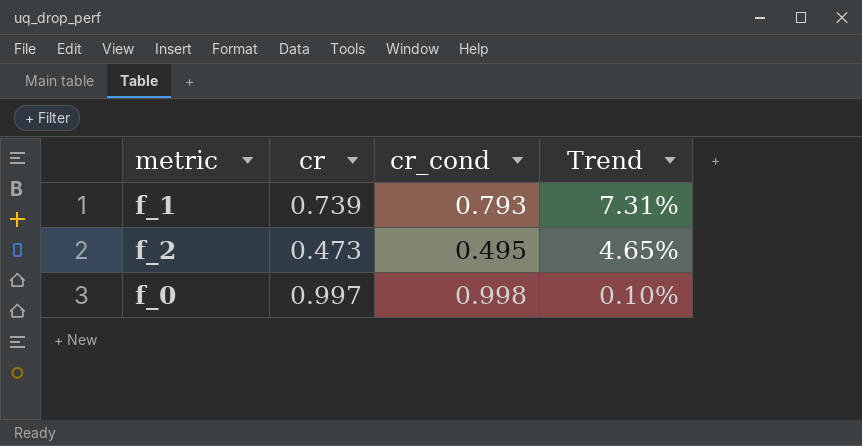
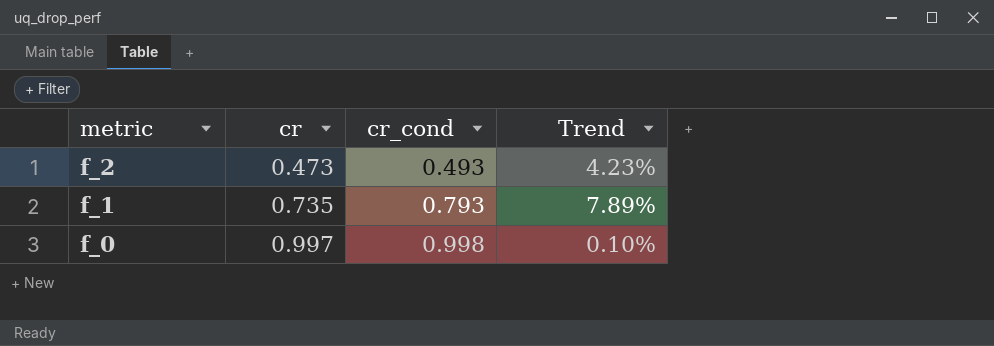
row order: Trend descending -> metric descending
f_2 | cr_cond: 0.495 -> 0.493
f_2 | Trend: 4.65% -> 4.23%
f_1 | cr: 0.739 -> 0.735
f_1 | Trend: 7.31% -> 7.89%

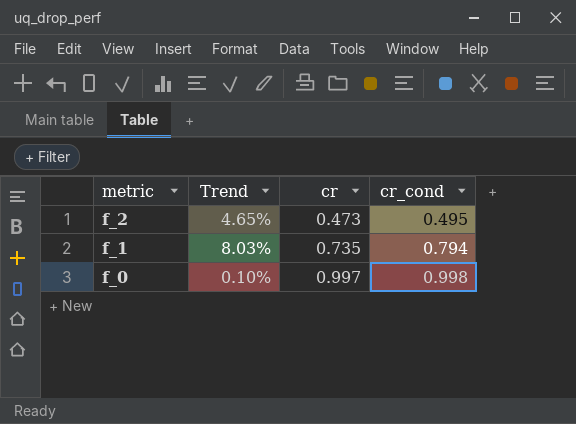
column Trend | position: 4 -> 2
f_2 | Trend: 4.23% -> 4.65%
f_2 | cr_cond: 0.493 -> 0.495
f_1 | Trend: 7.89% -> 8.03%
f_1 | cr_cond: 0.793 -> 0.794

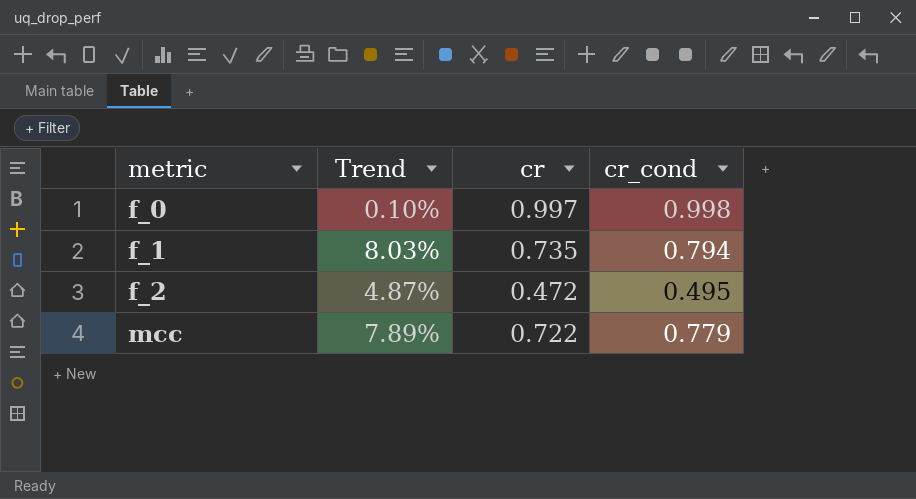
row order: metric descending -> metric ascending
f_2 | Trend: 4.65% -> 4.87%
f_2 | cr: 0.473 -> 0.472
row mcc: none -> 7.89% | 0.722 | 0.779

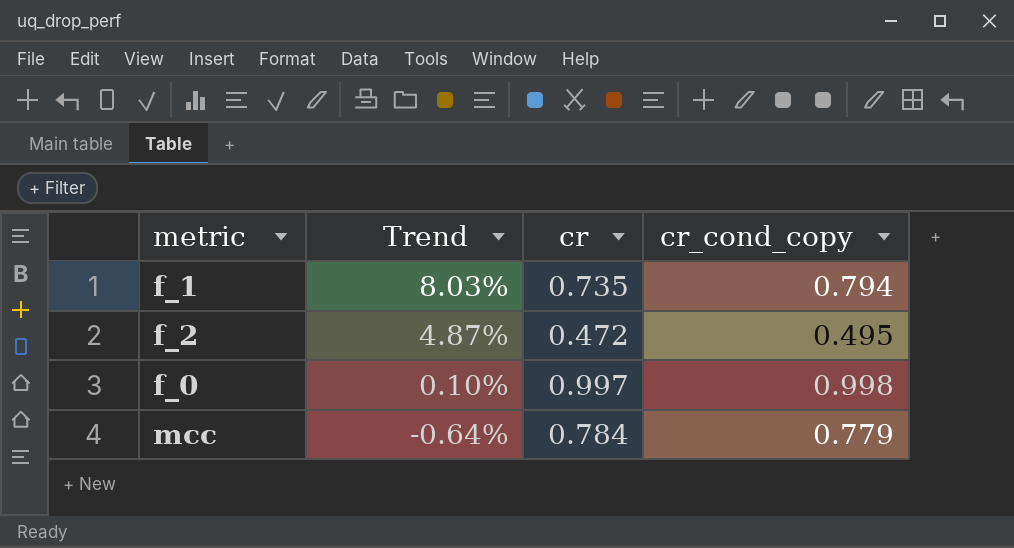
row order: metric ascending -> Trend descending
column name: cr_cond -> cr_cond_copy
mcc | Trend: 7.89% -> -0.64%
mcc | cr: 0.722 -> 0.784

